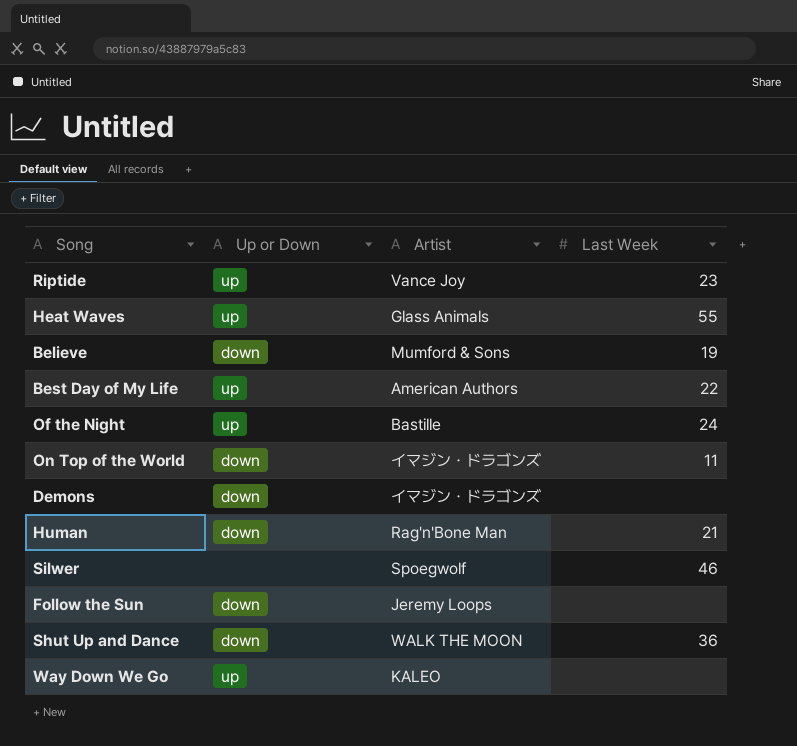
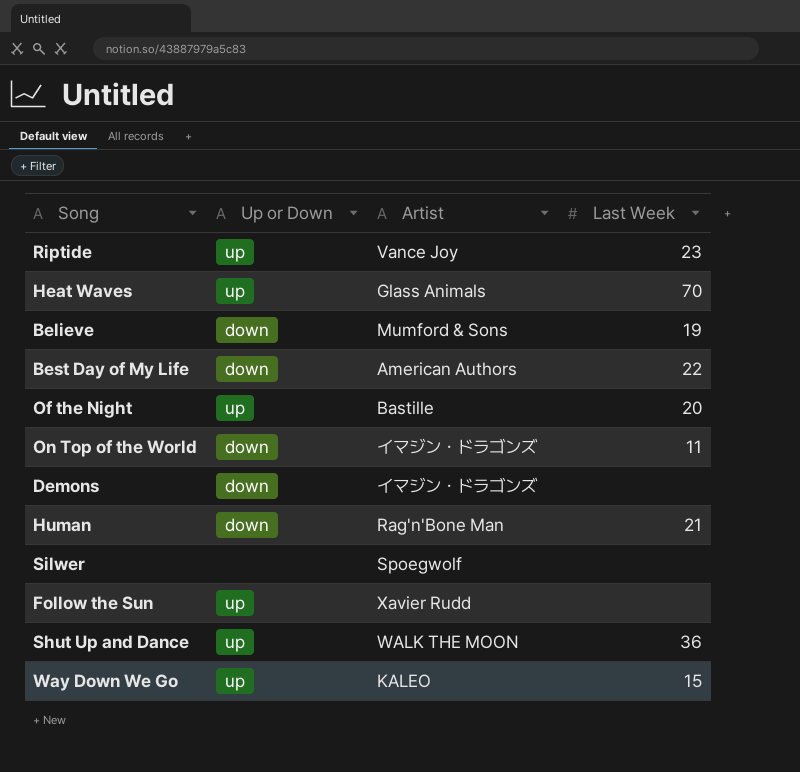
Heat Waves | Last Week: 55 -> 70
Best Day of My Life | Up or Down: up -> down
Of the Night | Last Week: 24 -> 20
Silwer | Last Week: 46 -> none
Follow the Sun | Up or Down: down -> up
Follow the Sun | Artist: Jeremy Loops -> Xavier Rudd
Shut Up and Dance | Up or Down: down -> up
Way Down We Go | Last Week: none -> 15

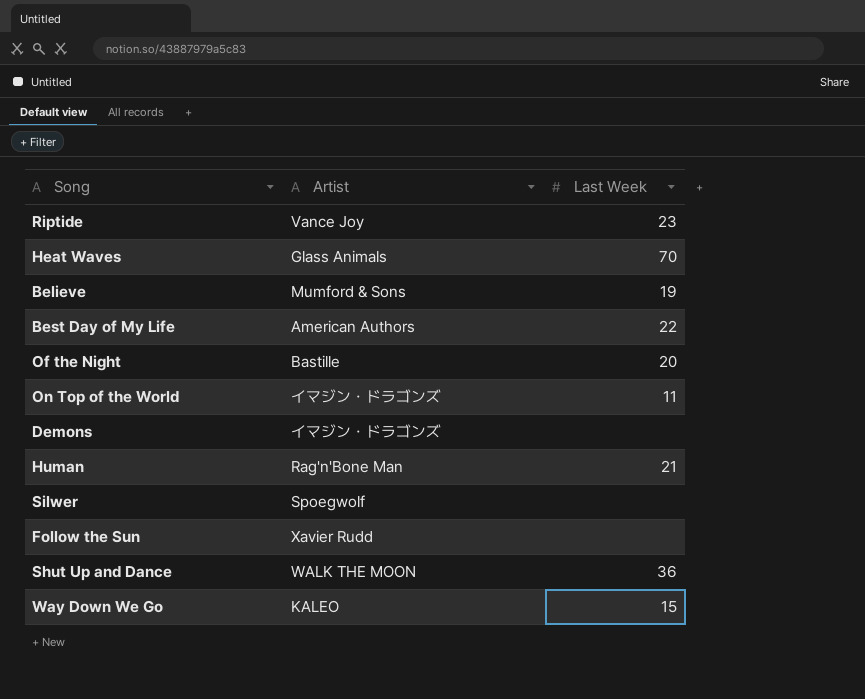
column Up or Down | position: 2 -> none

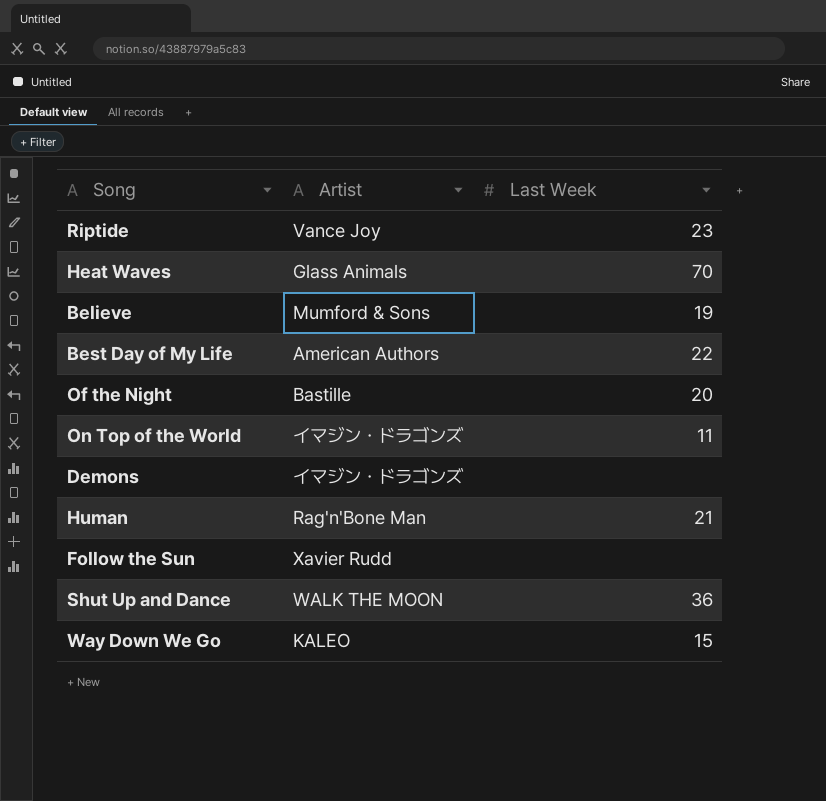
row Silwer: Spoegwolf | none -> none

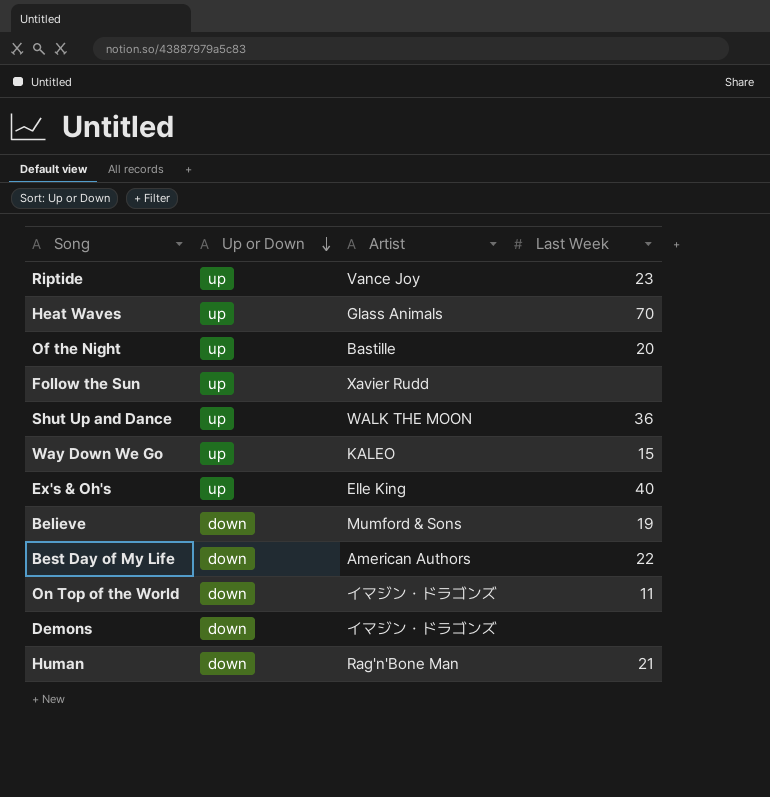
row order: none -> Up or Down descending
column Up or Down | position: none -> 2
row Ex's & Oh's: none -> up | Elle King | 40

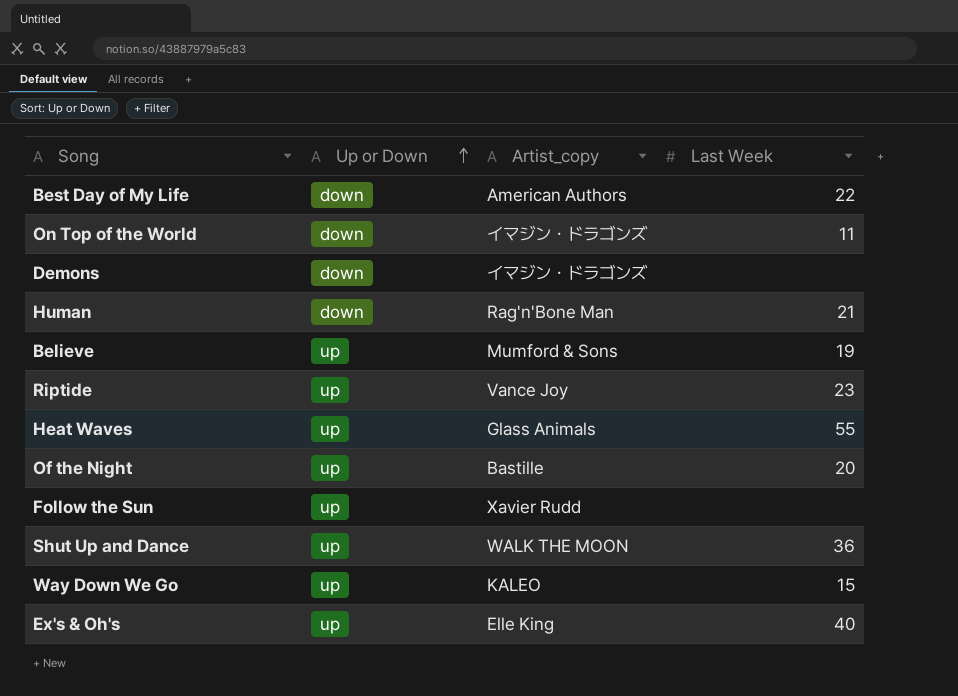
row order: Up or Down descending -> Up or Down ascending
column name: Artist -> Artist_copy
Believe | Up or Down: down -> up
Heat Waves | Last Week: 70 -> 55

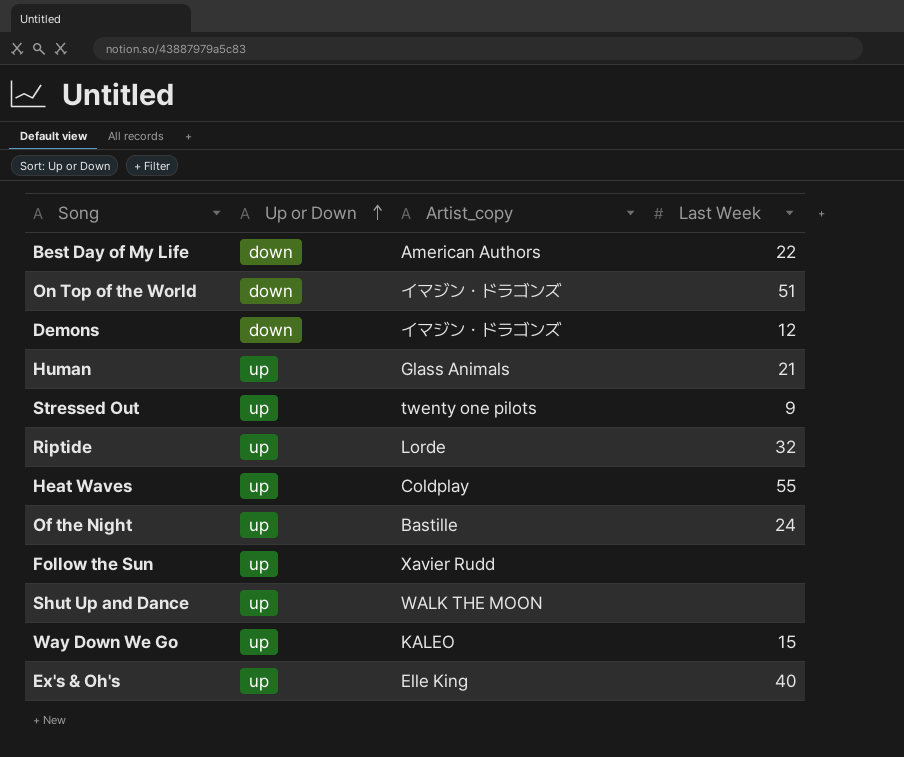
row Believe: up | Mumford & Sons | 19 -> none
On Top of the World | Last Week: 11 -> 51
Demons | Last Week: none -> 12
Human | Up or Down: down -> up
Human | Artist_copy: Rag'n'Bone Man -> Glass Animals
row Stressed Out: none -> up | twenty one pilots | 9
Riptide | Artist_copy: Vance Joy -> Lorde
Riptide | Last Week: 23 -> 32
Heat Waves | Artist_copy: Glass Animals -> Coldplay
Of the Night | Last Week: 20 -> 24
Shut Up and Dance | Last Week: 36 -> none

